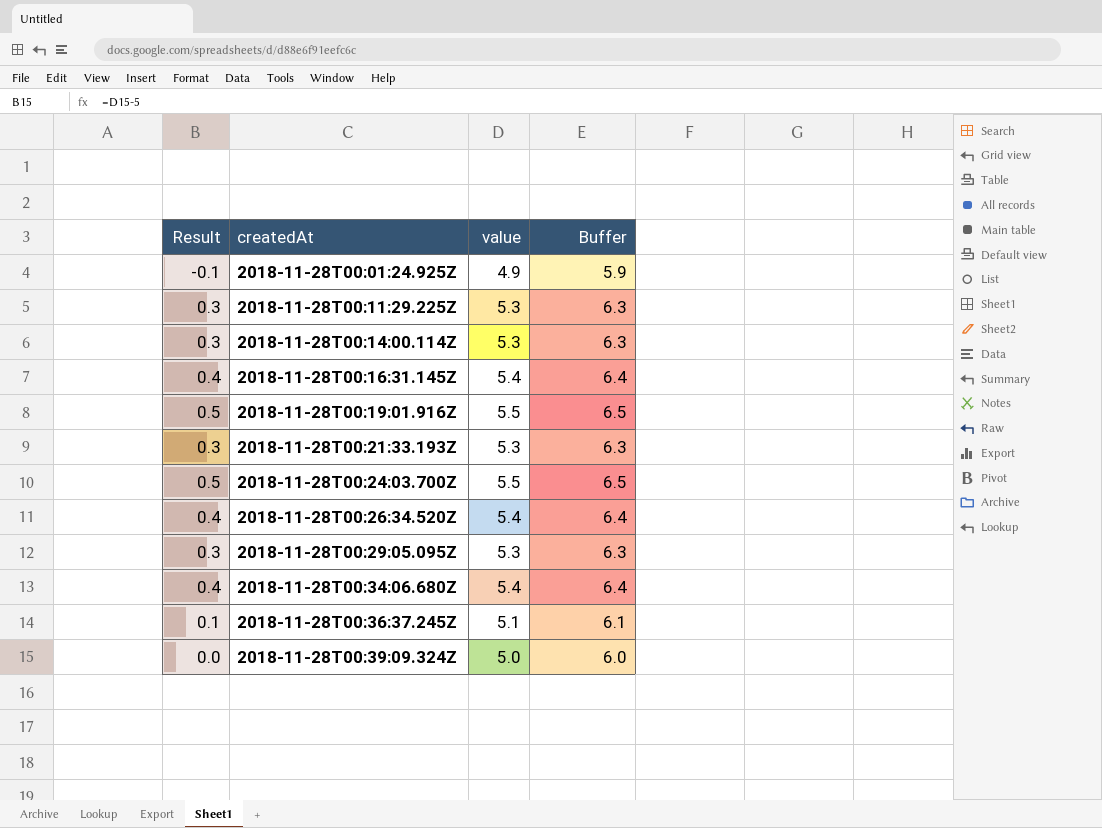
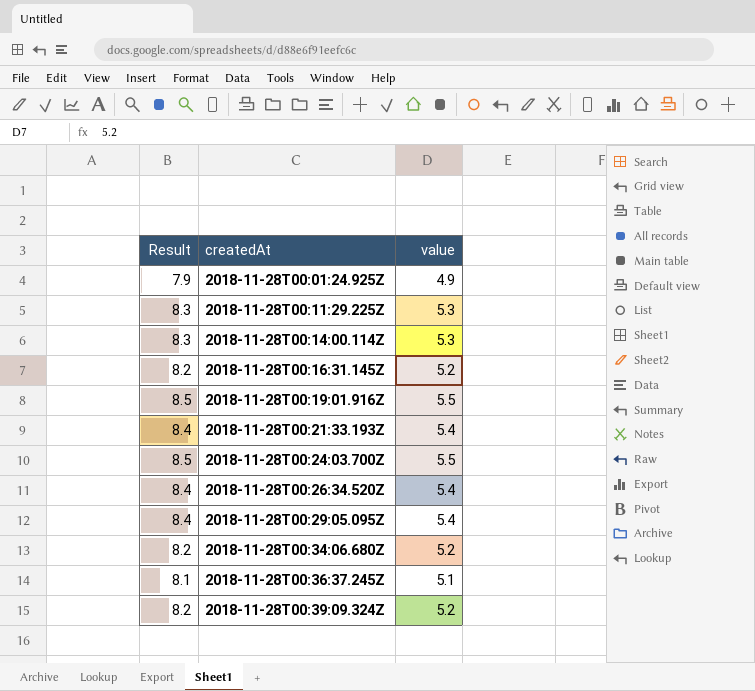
column Buffer | formula: [value] + 1 -> none
column Result | formula: [value] - 5 -> [value] + 3
2018-11-28T00:16:31.145Z | value: 5.4 -> 5.2
2018-11-28T00:21:33.193Z | value: 5.3 -> 5.4
2018-11-28T00:29:05.095Z | value: 5.3 -> 5.4
2018-11-28T00:34:06.680Z | value: 5.4 -> 5.2
2018-11-28T00:39:09.324Z | value: 5.0 -> 5.2

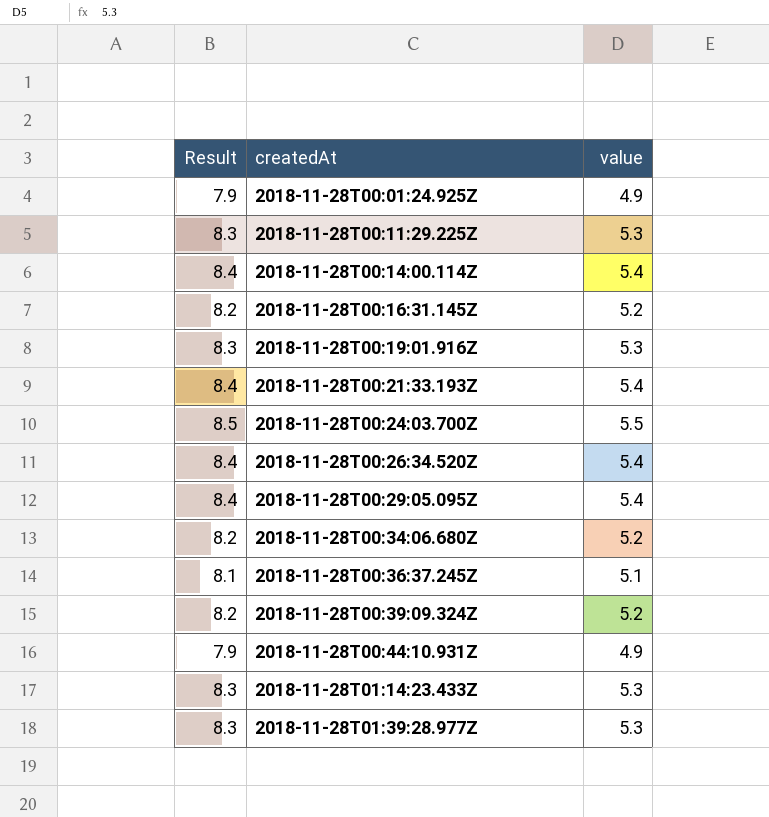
2018-11-28T00:14:00.114Z | Result: 8.3 -> 8.4
2018-11-28T00:14:00.114Z | value: 5.3 -> 5.4
2018-11-28T00:19:01.916Z | Result: 8.5 -> 8.3
2018-11-28T00:19:01.916Z | value: 5.5 -> 5.3
row 2018-11-28T00:44:10.931Z: none -> 7.9 | 4.9
row 2018-11-28T01:14:23.433Z: none -> 8.3 | 5.3
row 2018-11-28T01:39:28.977Z: none -> 8.3 | 5.3

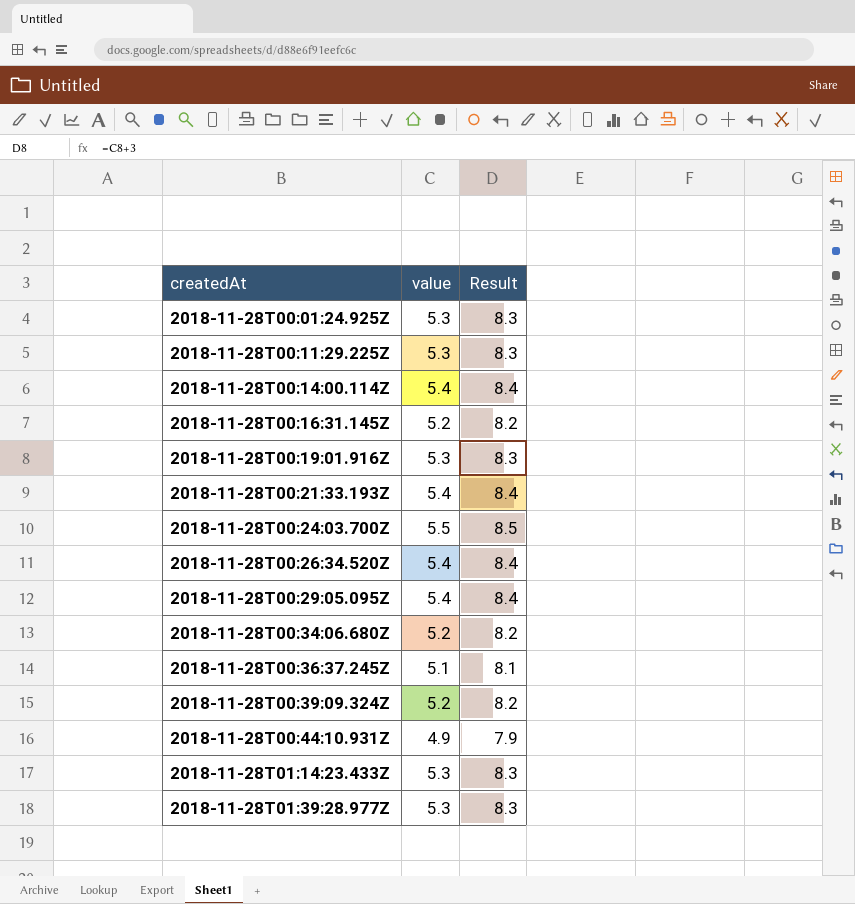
column Result | position: 1 -> 3
2018-11-28T00:01:24.925Z | value: 4.9 -> 5.3
2018-11-28T00:01:24.925Z | Result: 7.9 -> 8.3

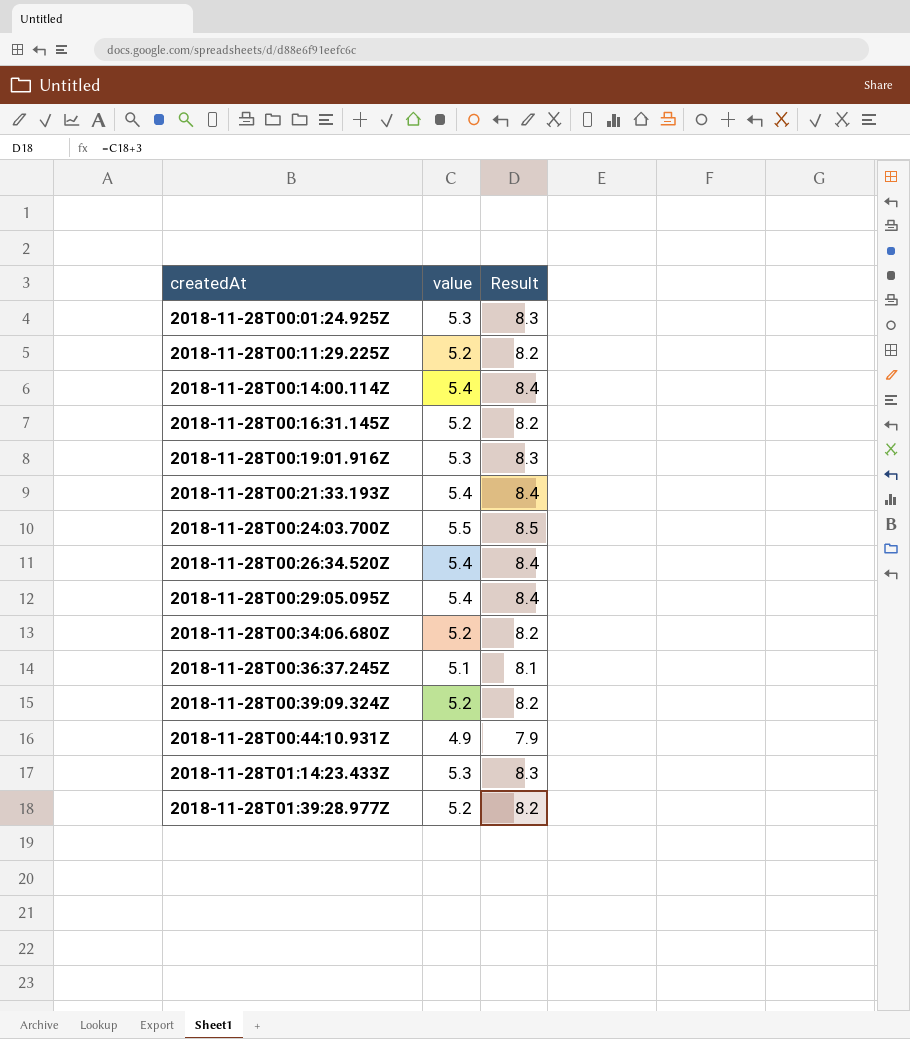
2018-11-28T00:11:29.225Z | value: 5.3 -> 5.2
2018-11-28T00:11:29.225Z | Result: 8.3 -> 8.2
2018-11-28T01:39:28.977Z | value: 5.3 -> 5.2
2018-11-28T01:39:28.977Z | Result: 8.3 -> 8.2

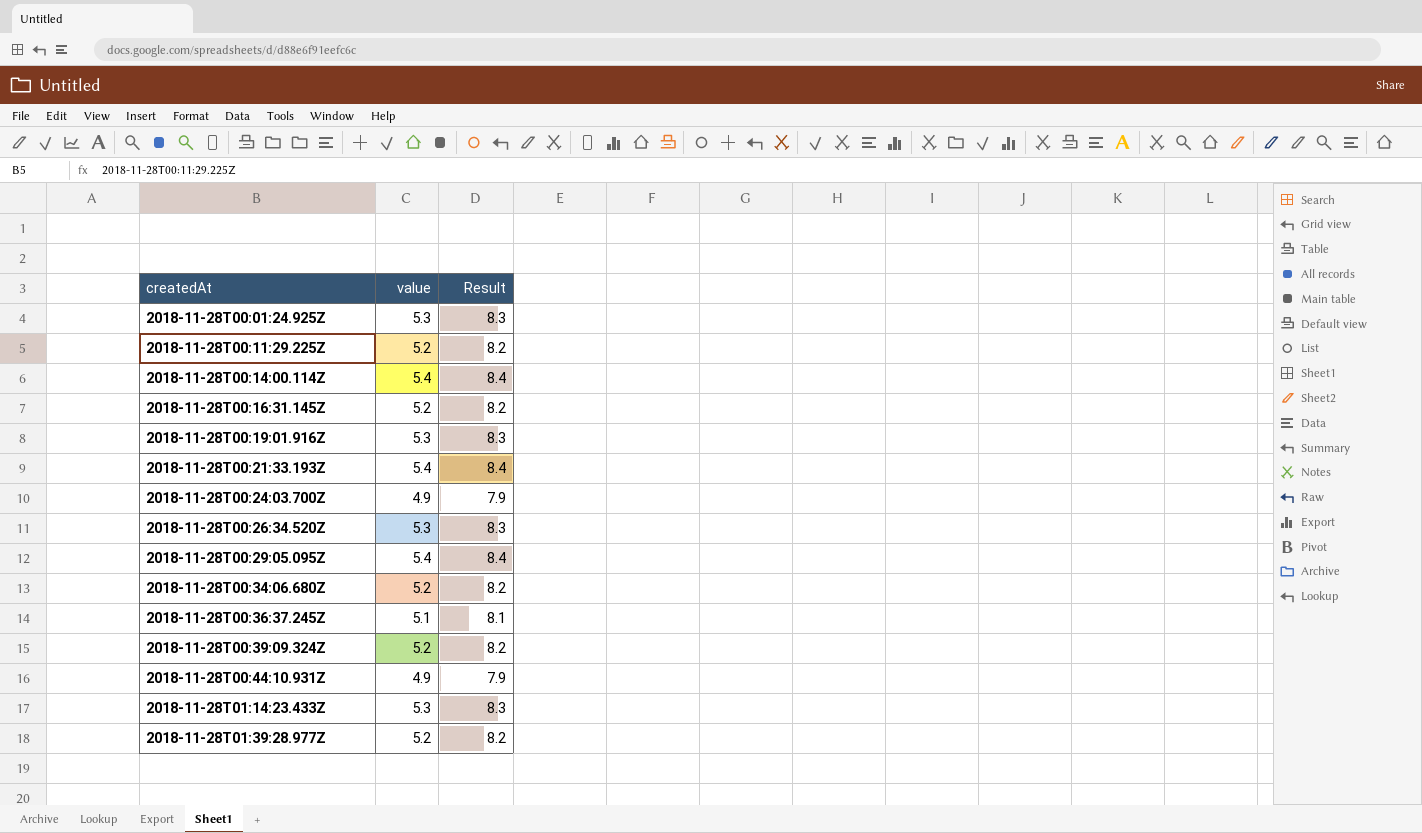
2018-11-28T00:24:03.700Z | value: 5.5 -> 4.9
2018-11-28T00:24:03.700Z | Result: 8.5 -> 7.9
2018-11-28T00:26:34.520Z | value: 5.4 -> 5.3
2018-11-28T00:26:34.520Z | Result: 8.4 -> 8.3

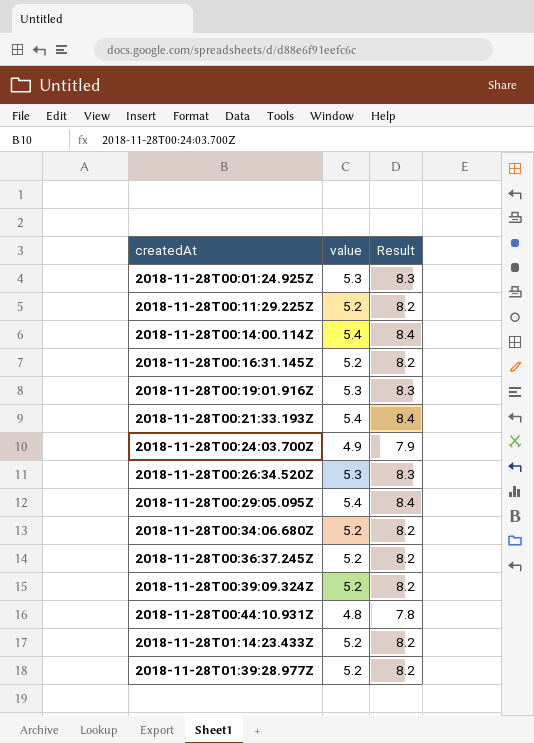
2018-11-28T00:36:37.245Z | value: 5.1 -> 5.2
2018-11-28T00:36:37.245Z | Result: 8.1 -> 8.2
2018-11-28T00:44:10.931Z | value: 4.9 -> 4.8
2018-11-28T00:44:10.931Z | Result: 7.9 -> 7.8
2018-11-28T01:14:23.433Z | value: 5.3 -> 5.2
2018-11-28T01:14:23.433Z | Result: 8.3 -> 8.2

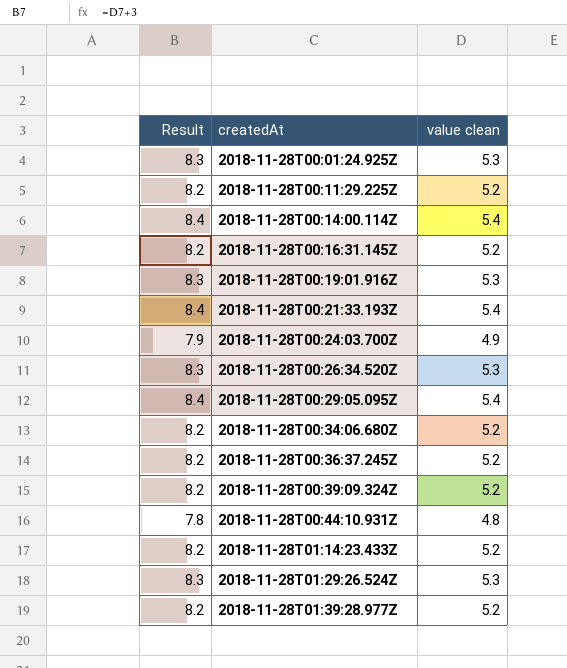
column Result | position: 3 -> 1
column name: value -> value clean
row 2018-11-28T01:29:26.524Z: none -> 8.3 | 5.3

